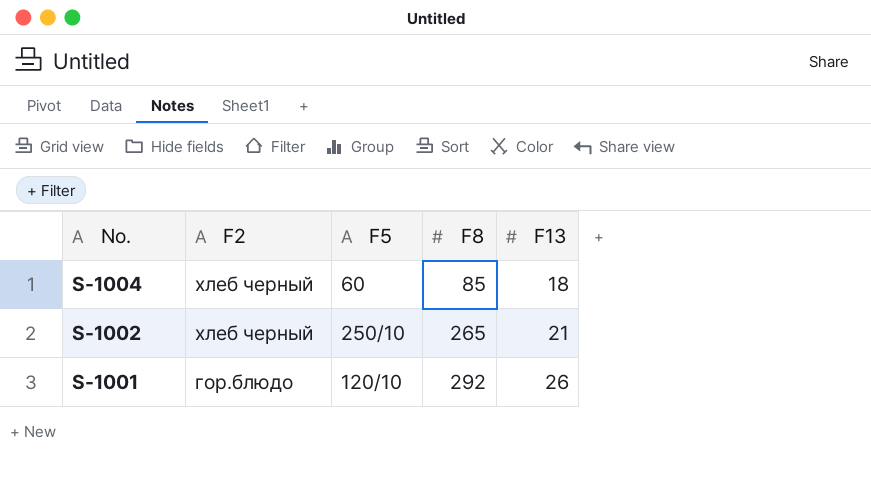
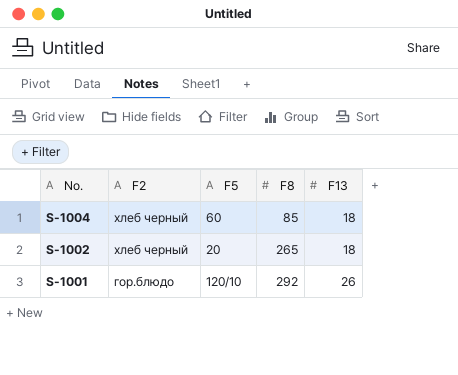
S-1002 | F5: 250/10 -> 20
S-1002 | F13: 21 -> 18

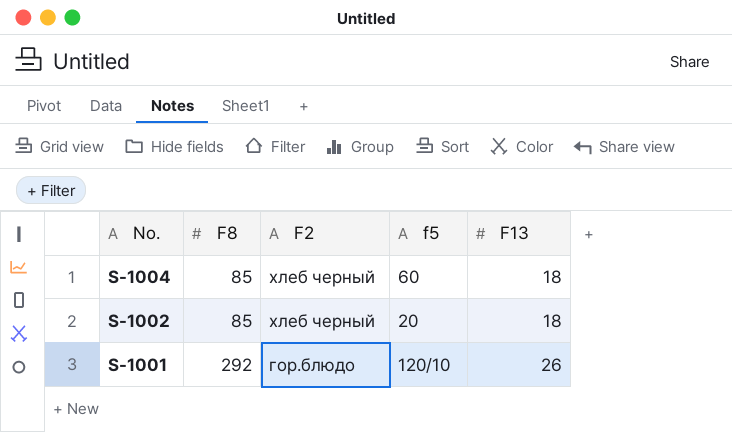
column F8 | position: 4 -> 2
column name: F5 -> f5
S-1002 | F8: 265 -> 85

